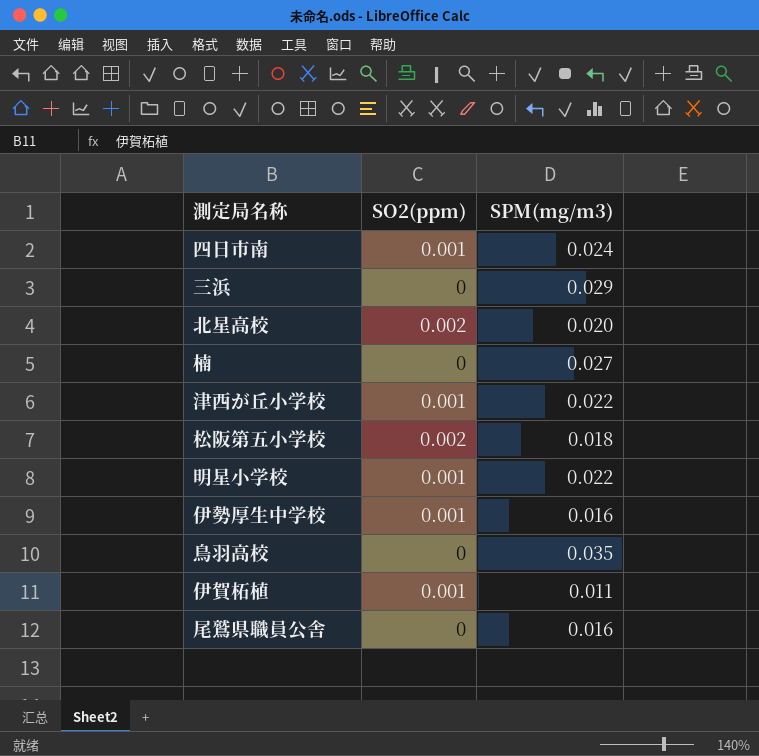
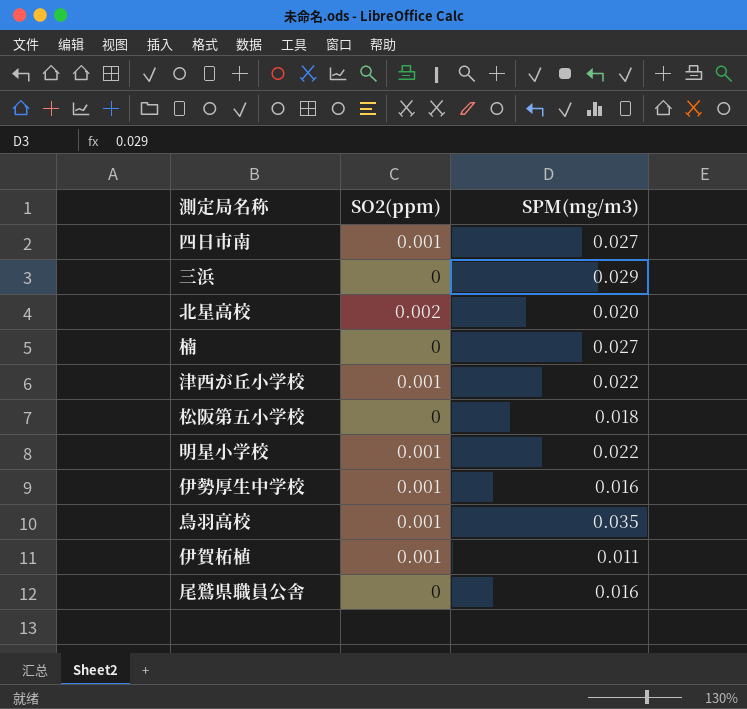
四日市南 | SPM(mg/m3): 0.024 -> 0.027
松阪第五小学校 | SO2(ppm): 0.002 -> 0
鳥羽高校 | SO2(ppm): 0 -> 0.001

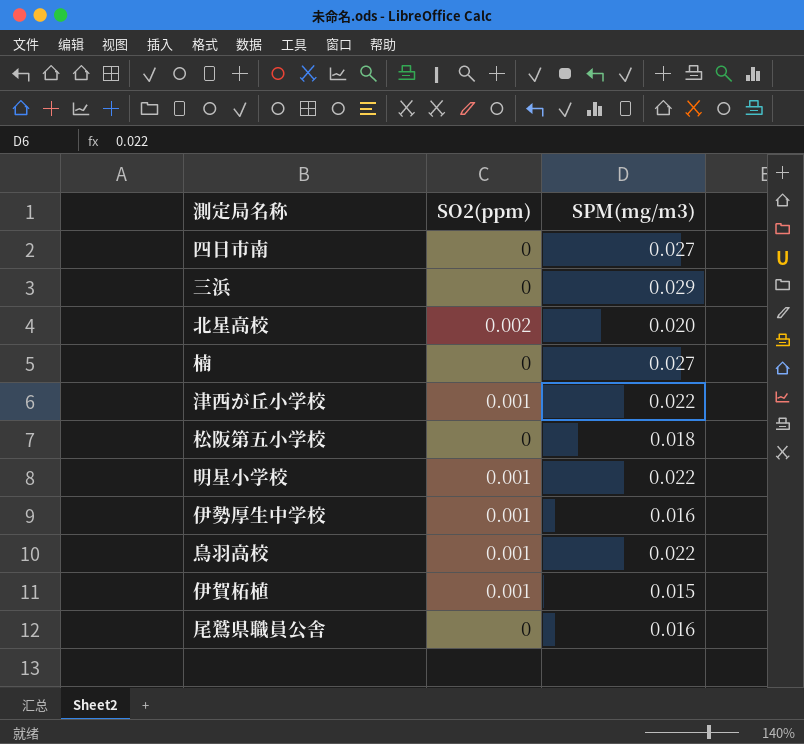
四日市南 | SO2(ppm): 0.001 -> 0
鳥羽高校 | SPM(mg/m3): 0.035 -> 0.022
伊賀柘植 | SPM(mg/m3): 0.011 -> 0.015

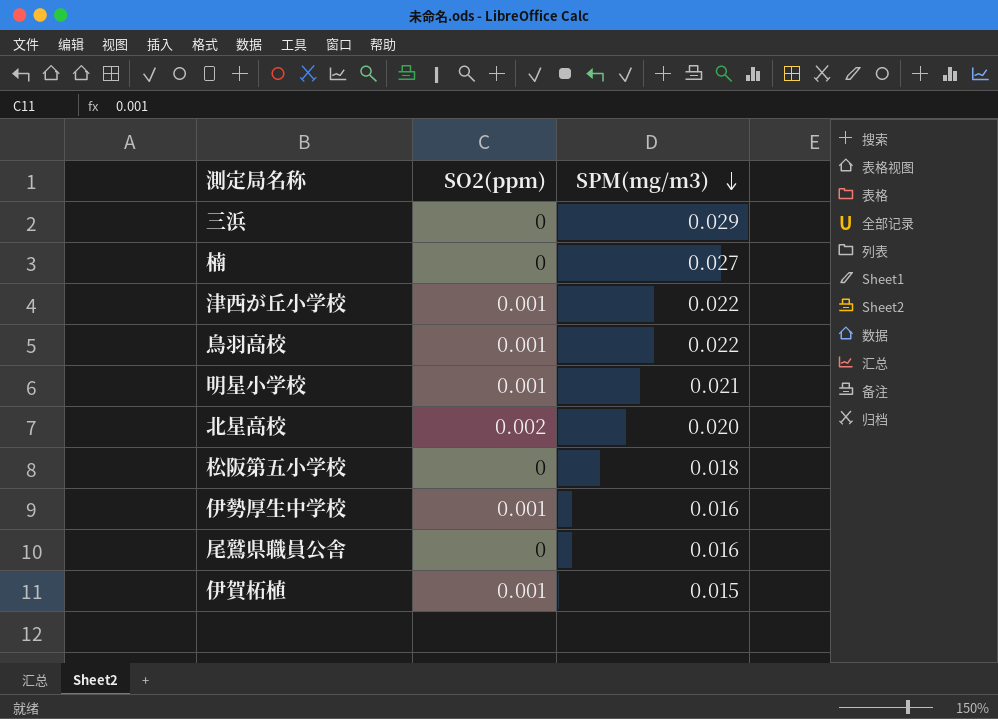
row order: none -> SPM(mg/m3) descending
row 四日市南: 0 | 0.027 -> none
明星小学校 | SPM(mg/m3): 0.022 -> 0.021

